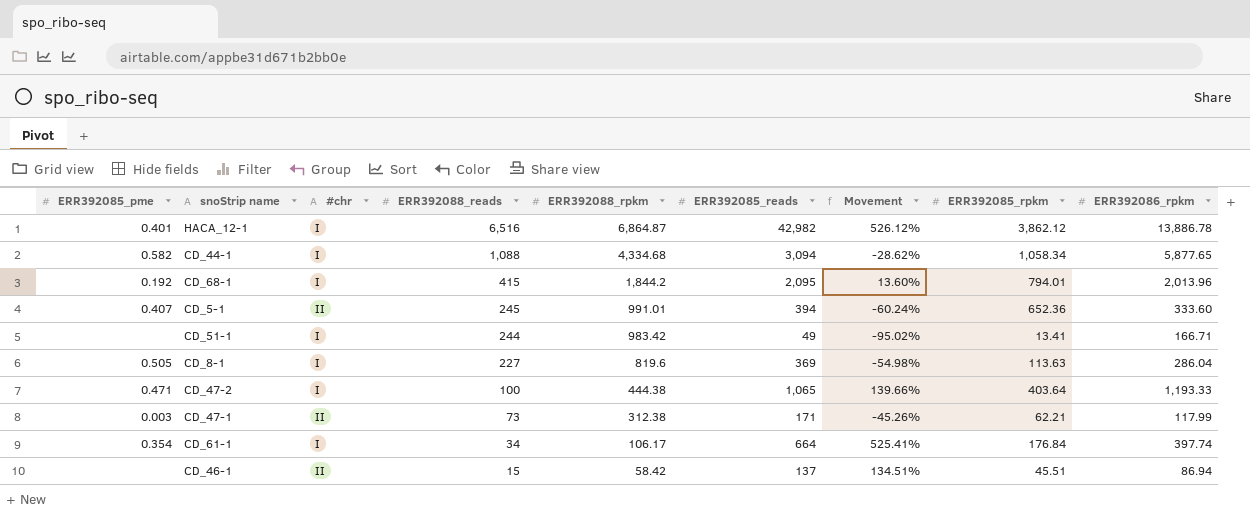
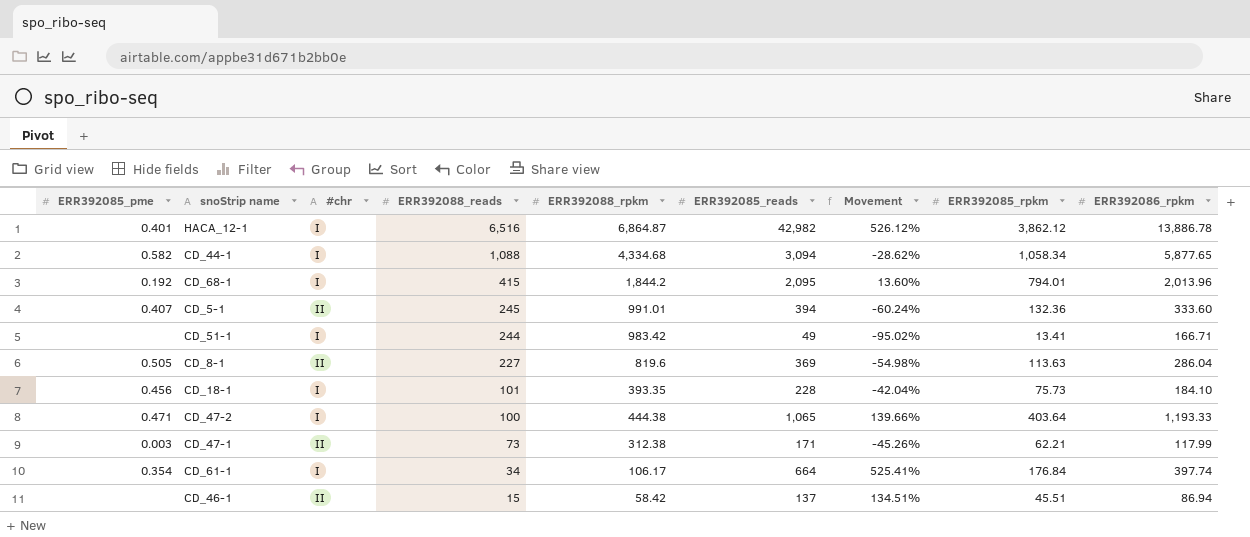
CD_5-1 | ERR392085_rpkm: 652.36 -> 132.36
CD_8-1 | #chr: I -> II
row CD_18-1: none -> 0.456 | I | 101 | 393.35 | 228 | -42.04% | 75.73 | 184.10

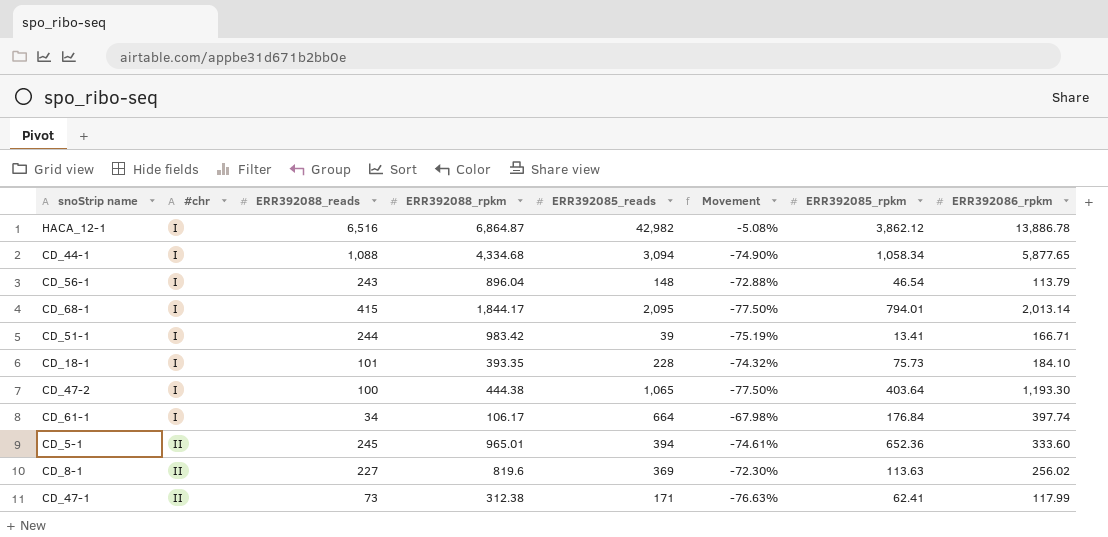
row order: ERR392088_reads descending -> #chr ascending
column ERR392085_pme | position: 1 -> none
column Movement | formula: ([ERR392085_reads] - [ERR392088_rpkm]) / [ERR392088_rpkm] -> ([ERR392088_reads] - [ERR392088_rpkm]) / [ERR392088_rpkm]
row CD_46-1: none | II | 15 | 58.42 | 137 | 134.51% | 45.51 | 86.94 -> none
row CD_56-1: none -> I | 243 | 896.04 | 148 | -72.88% | 46.54 | 113.79
CD_68-1 | ERR392088_rpkm: 1,844.2 -> 1,844.17
CD_68-1 | ERR392086_rpkm: 2,013.96 -> 2,013.14
CD_51-1 | ERR392085_reads: 49 -> 39
CD_47-2 | ERR392086_rpkm: 1,193.33 -> 1,193.30
CD_5-1 | ERR392088_rpkm: 991.01 -> 965.01
CD_5-1 | ERR392085_rpkm: 132.36 -> 652.36
CD_8-1 | ERR392086_rpkm: 286.04 -> 256.02
CD_47-1 | ERR392085_rpkm: 62.21 -> 62.41

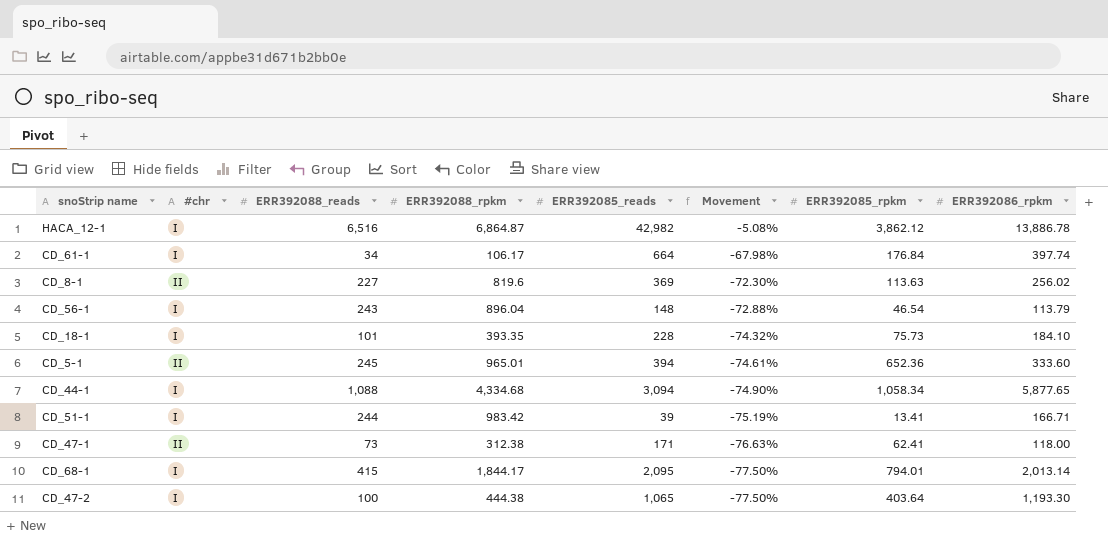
row order: #chr ascending -> Movement descending
CD_47-1 | ERR392086_rpkm: 117.99 -> 118.00

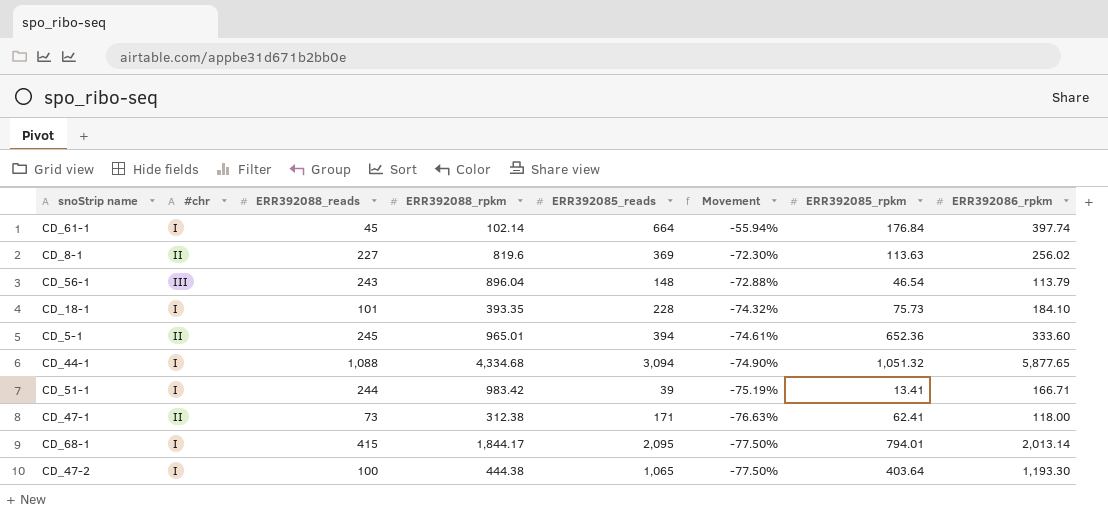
row HACA_12-1: I | 6,516 | 6,864.87 | 42,982 | -5.08% | 3,862.12 | 13,886.78 -> none
CD_61-1 | ERR392088_reads: 34 -> 45
CD_61-1 | ERR392088_rpkm: 106.17 -> 102.14
CD_61-1 | Movement: -67.98% -> -55.94%
CD_56-1 | #chr: I -> III
CD_44-1 | ERR392085_rpkm: 1,058.34 -> 1,051.32

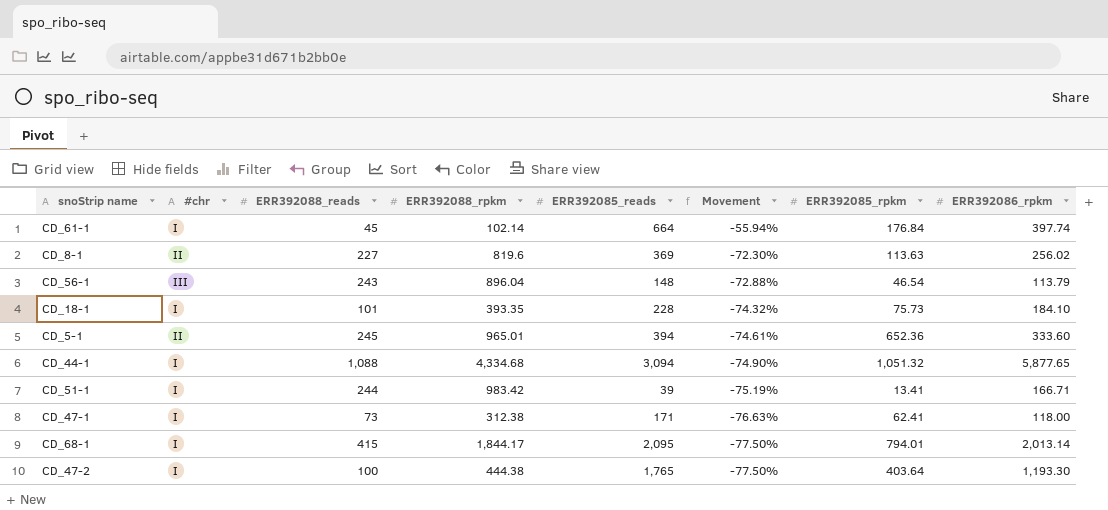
CD_47-1 | #chr: II -> I
CD_47-2 | ERR392085_reads: 1,065 -> 1,765

